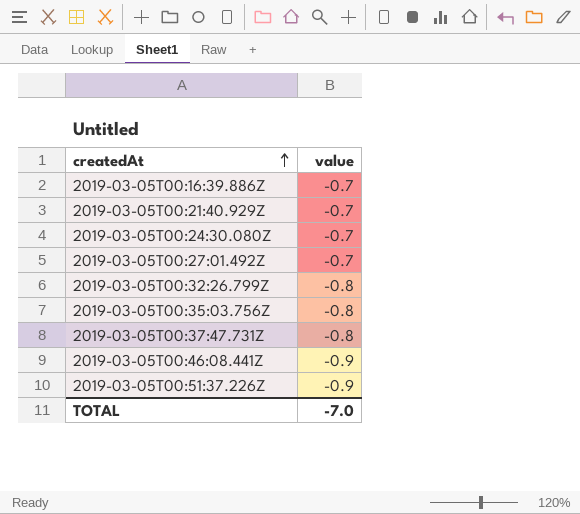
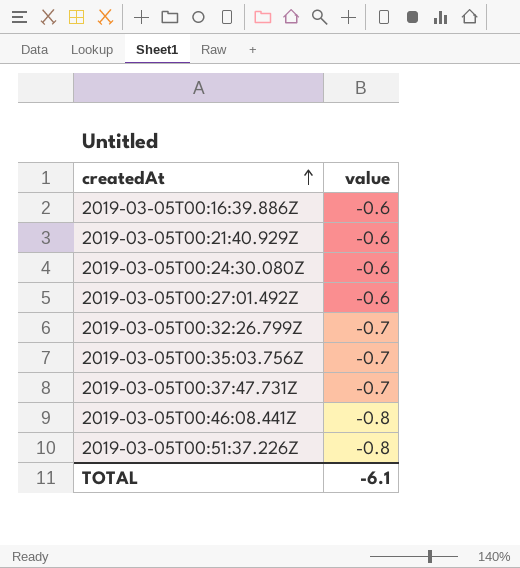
2019-03-05T00:16:39.886Z | value: -0.7 -> -0.6
2019-03-05T00:21:40.929Z | value: -0.7 -> -0.6
2019-03-05T00:24:30.080Z | value: -0.7 -> -0.6
2019-03-05T00:27:01.492Z | value: -0.7 -> -0.6
2019-03-05T00:32:26.799Z | value: -0.8 -> -0.7
2019-03-05T00:35:03.756Z | value: -0.8 -> -0.7
2019-03-05T00:37:47.731Z | value: -0.8 -> -0.7
2019-03-05T00:46:08.441Z | value: -0.9 -> -0.8
2019-03-05T00:51:37.226Z | value: -0.9 -> -0.8
TOTAL | value: -7.0 -> -6.1

